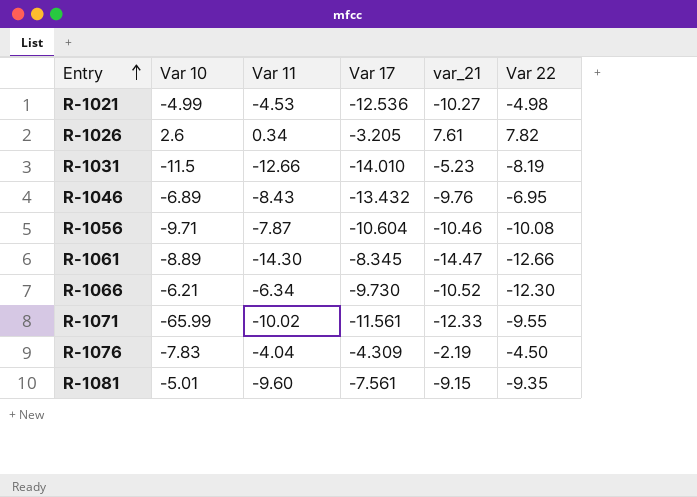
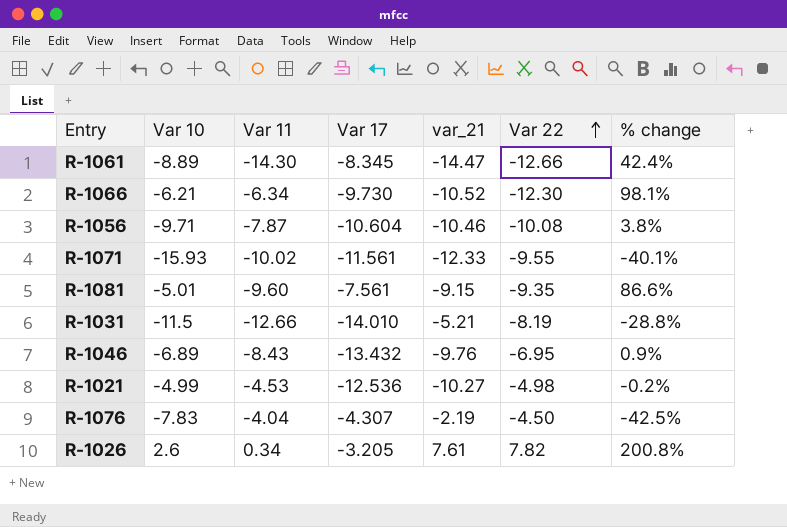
row order: Entry ascending -> Var 22 ascending
column % change | formula: none -> ([Var 22] - [Var 10]) / [Var 10]
R-1071 | Var 10: -65.99 -> -15.93
R-1031 | var_21: -5.23 -> -5.21
R-1076 | Var 17: -4.309 -> -4.307

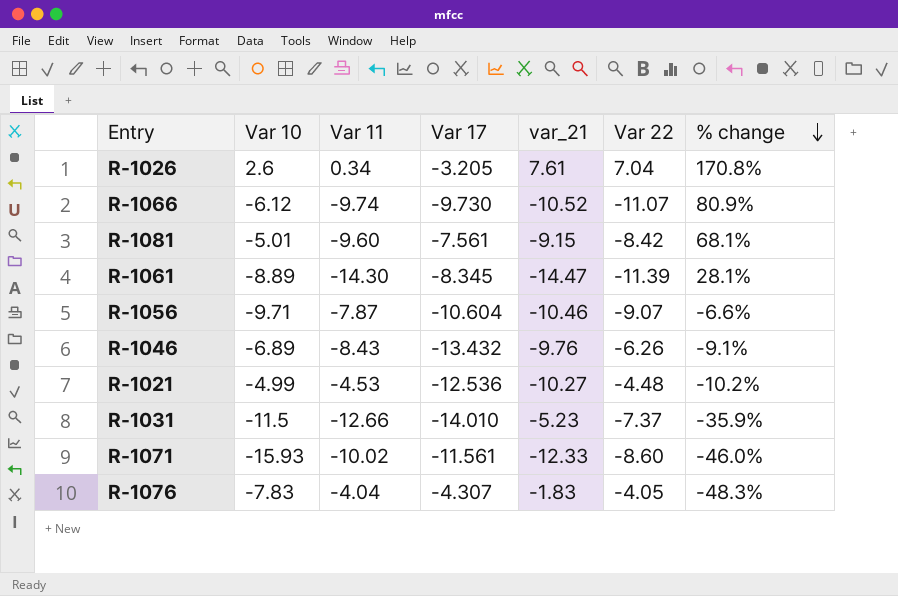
row order: Var 22 ascending -> % change descending
R-1026 | Var 22: 7.82 -> 7.04
R-1026 | % change: 200.8% -> 170.8%
R-1066 | Var 10: -6.21 -> -6.12
R-1066 | Var 11: -6.34 -> -9.74
R-1066 | Var 22: -12.30 -> -11.07
R-1066 | % change: 98.1% -> 80.9%
R-1081 | Var 22: -9.35 -> -8.42
R-1081 | % change: 86.6% -> 68.1%
R-1061 | Var 22: -12.66 -> -11.39
R-1061 | % change: 42.4% -> 28.1%
R-1056 | Var 22: -10.08 -> -9.07
R-1056 | % change: 3.8% -> -6.6%
R-1046 | Var 22: -6.95 -> -6.26
R-1046 | % change: 0.9% -> -9.1%
R-1021 | Var 22: -4.98 -> -4.48
R-1021 | % change: -0.2% -> -10.2%
R-1031 | var_21: -5.21 -> -5.23
R-1031 | Var 22: -8.19 -> -7.37
R-1031 | % change: -28.8% -> -35.9%
R-1071 | Var 22: -9.55 -> -8.60
R-1071 | % change: -40.1% -> -46.0%
R-1076 | var_21: -2.19 -> -1.83
R-1076 | Var 22: -4.50 -> -4.05
R-1076 | % change: -42.5% -> -48.3%

